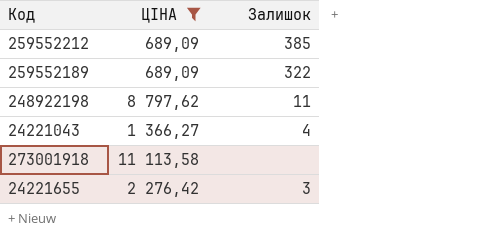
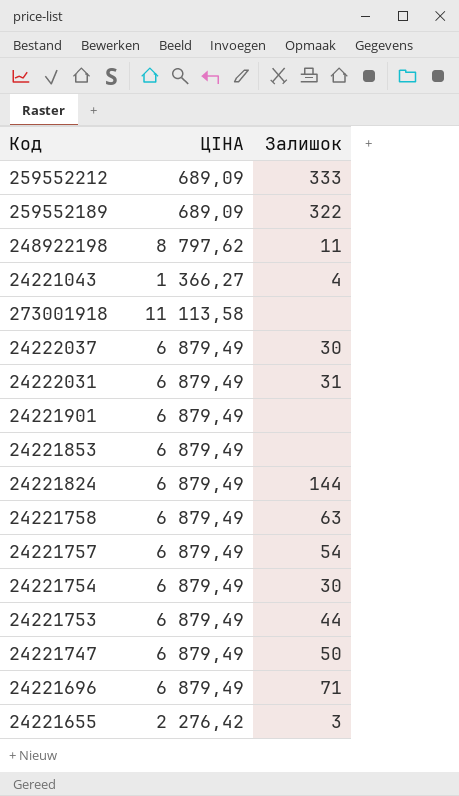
filter: ЦІНА != 6 879,49 -> none
259552212 | Залишок: 385 -> 333

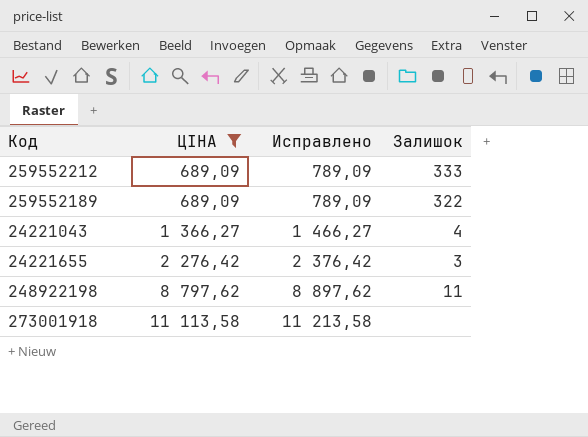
filter: none -> ЦІНА != 6 879,49
row order: none -> ЦІНА ascending
column Исправлено | formula: none -> [ЦІНА] + 100

